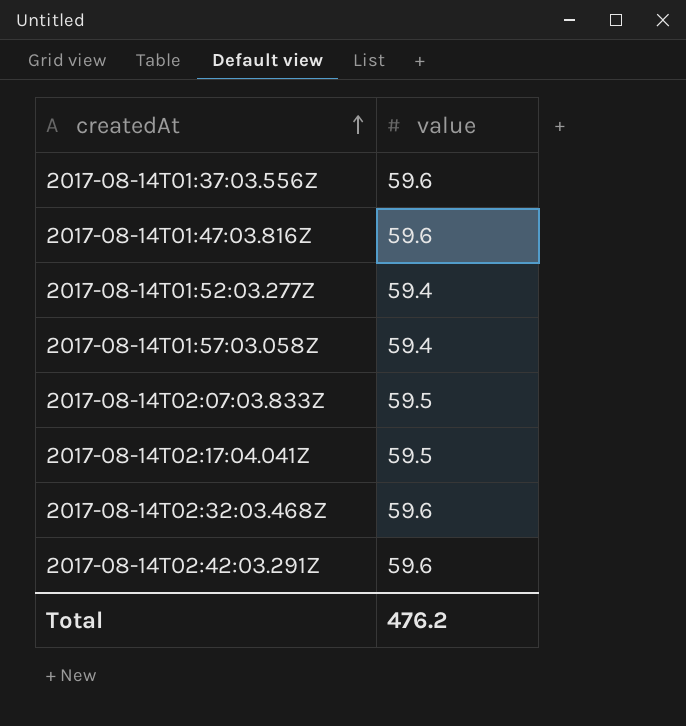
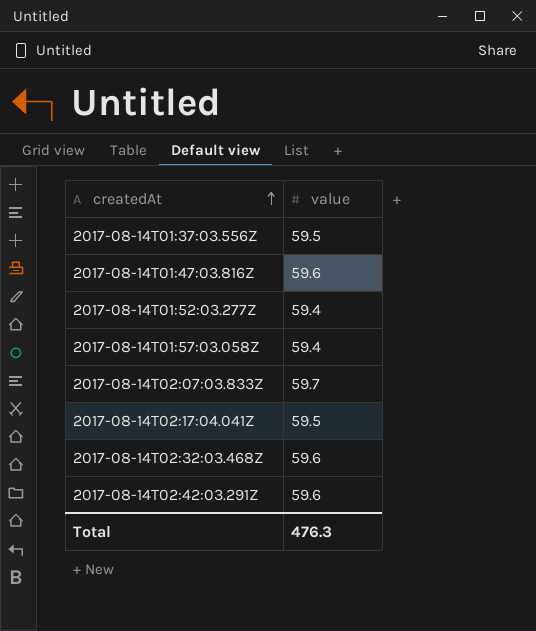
2017-08-14T01:37:03.556Z | value: 59.6 -> 59.5
2017-08-14T02:07:03.833Z | value: 59.5 -> 59.7
Total | value: 476.2 -> 476.3

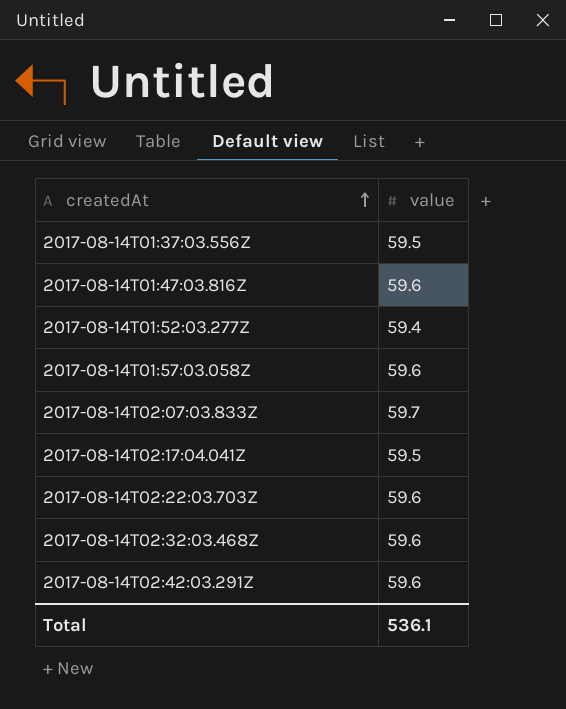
2017-08-14T01:57:03.058Z | value: 59.4 -> 59.6
row 2017-08-14T02:22:03.703Z: none -> 59.6
Total | value: 476.3 -> 536.1

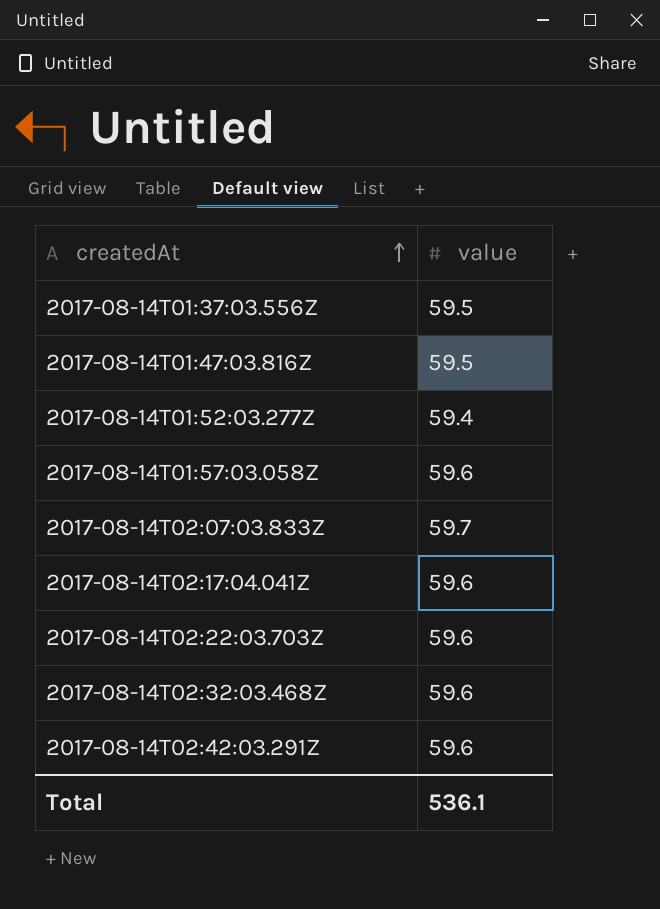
2017-08-14T01:47:03.816Z | value: 59.6 -> 59.5
2017-08-14T02:17:04.041Z | value: 59.5 -> 59.6

